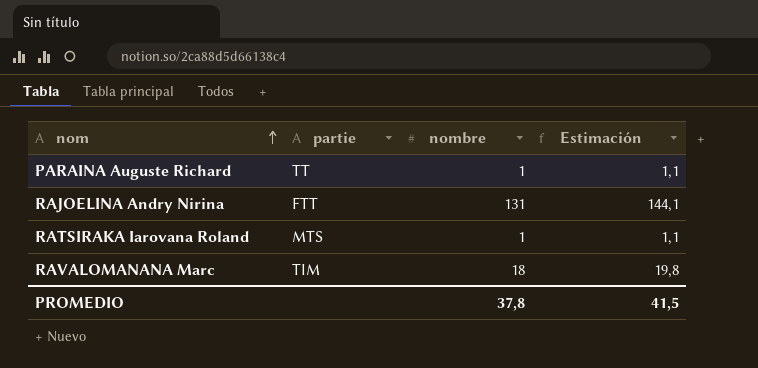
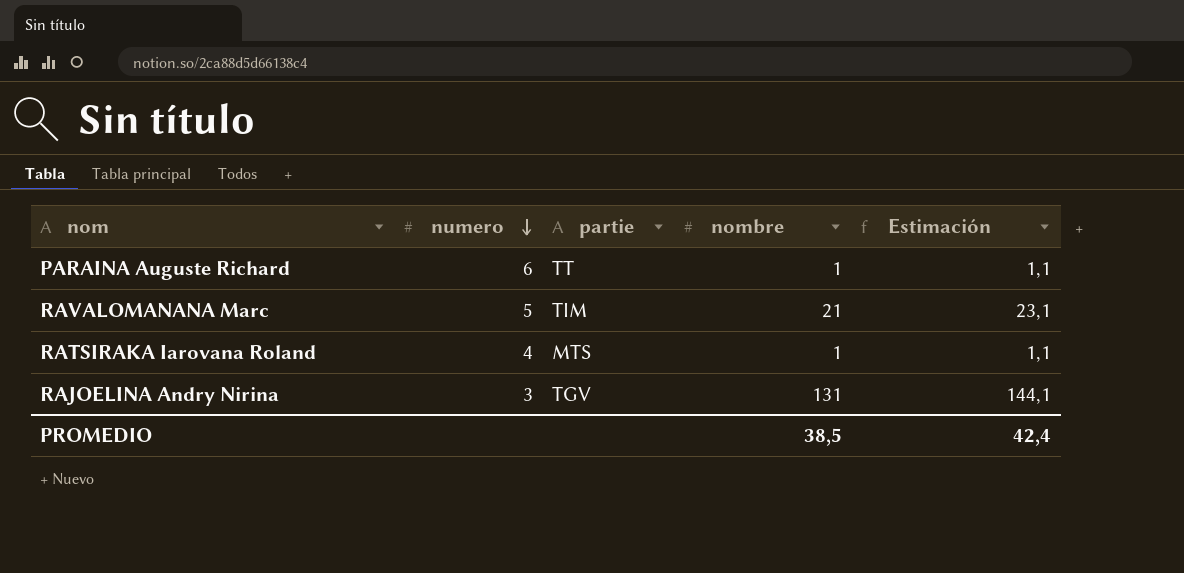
row order: nom ascending -> numero descending
column numero | position: none -> 2
RAVALOMANANA Marc | nombre: 18 -> 21
RAVALOMANANA Marc | Estimación: 19,8 -> 23,1
RAJOELINA Andry Nirina | partie: FTT -> TGV
PROMEDIO | nombre: 37,8 -> 38,5
PROMEDIO | Estimación: 41,5 -> 42,4

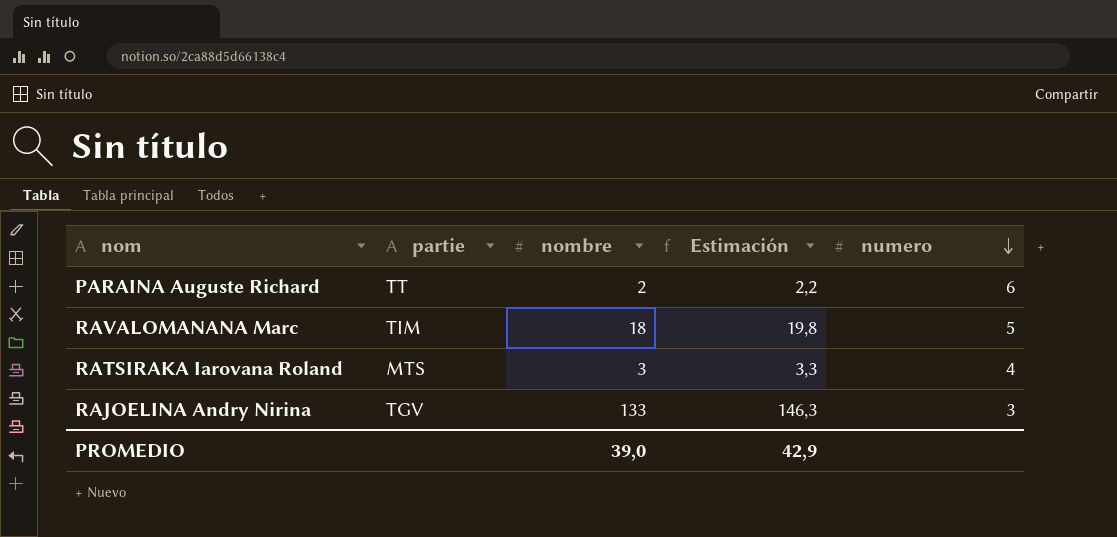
column numero | position: 2 -> 5
PARAINA Auguste Richard | nombre: 1 -> 2
PARAINA Auguste Richard | Estimación: 1,1 -> 2,2
RAVALOMANANA Marc | nombre: 21 -> 18
RAVALOMANANA Marc | Estimación: 23,1 -> 19,8
RATSIRAKA Iarovana Roland | nombre: 1 -> 3
RATSIRAKA Iarovana Roland | Estimación: 1,1 -> 3,3
RAJOELINA Andry Nirina | nombre: 131 -> 133
RAJOELINA Andry Nirina | Estimación: 144,1 -> 146,3
PROMEDIO | nombre: 38,5 -> 39,0
PROMEDIO | Estimación: 42,4 -> 42,9

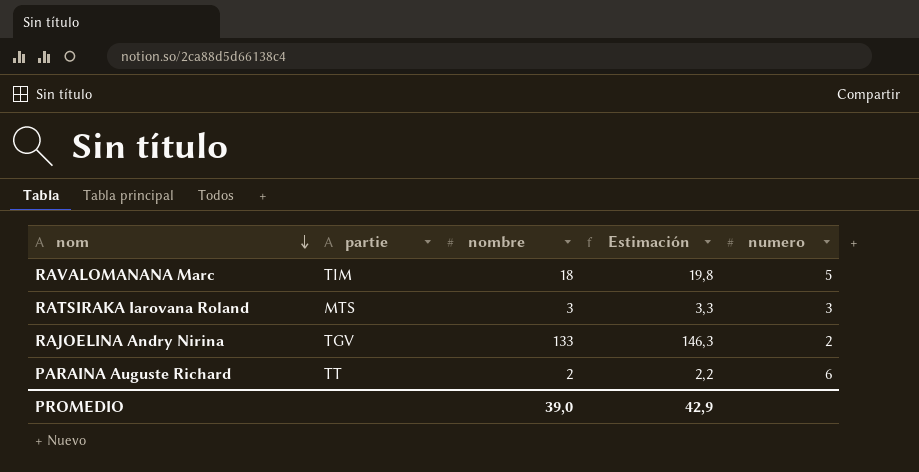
row order: numero descending -> nom descending
RATSIRAKA Iarovana Roland | numero: 4 -> 3
RAJOELINA Andry Nirina | numero: 3 -> 2

